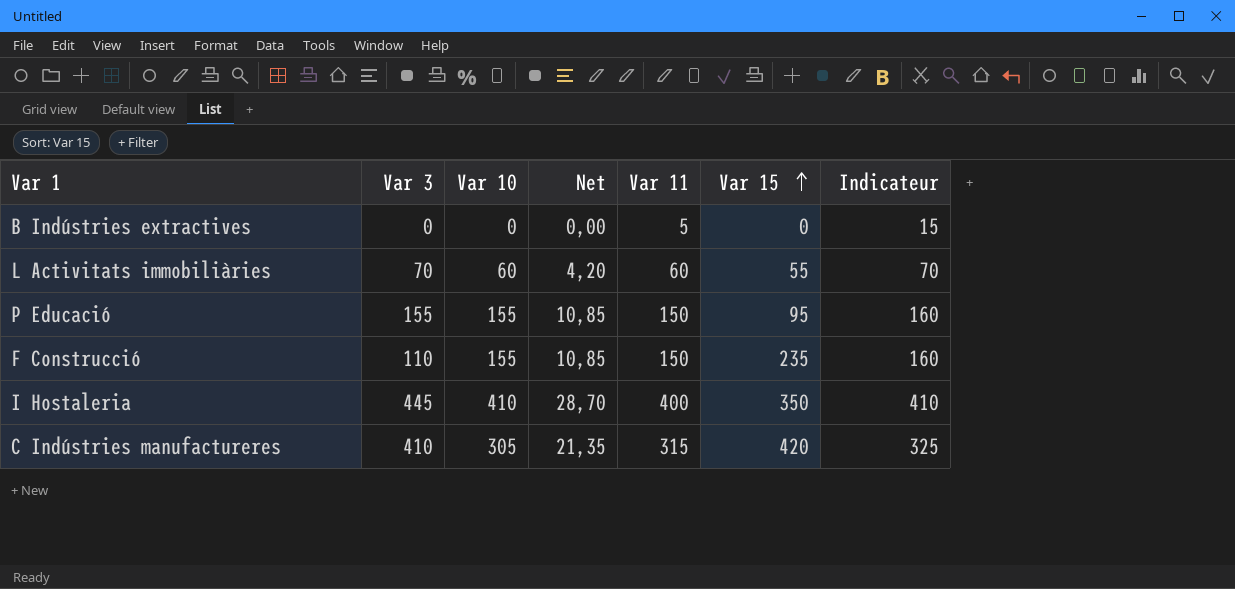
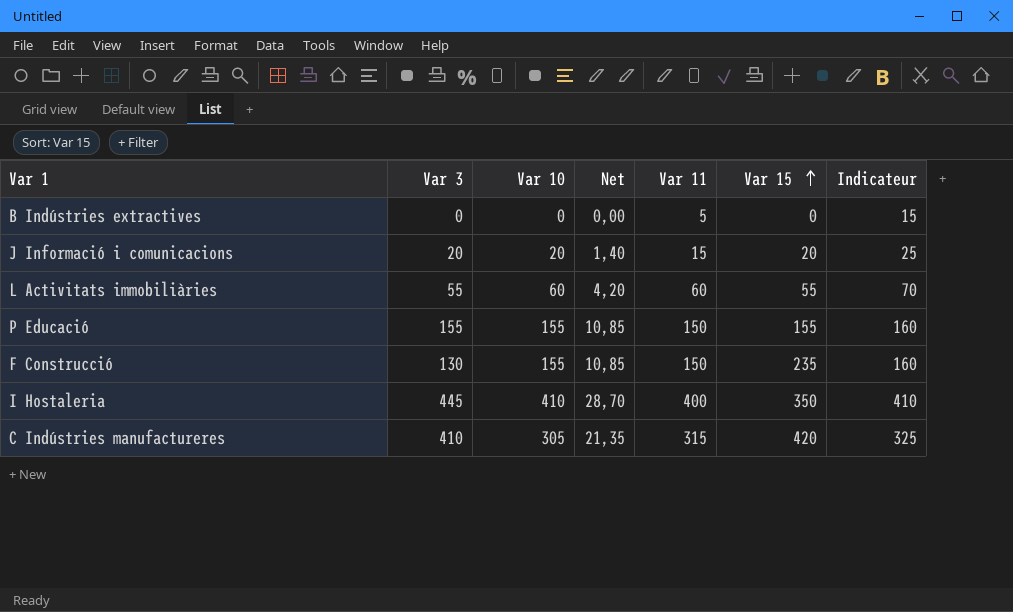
row J Informació i comunicacions: none -> 20 | 20 | 1,40 | 15 | 20 | 25
L Activitats immobiliàries | Var 3: 70 -> 55
P Educació | Var 15: 95 -> 155
F Construcció | Var 3: 110 -> 130

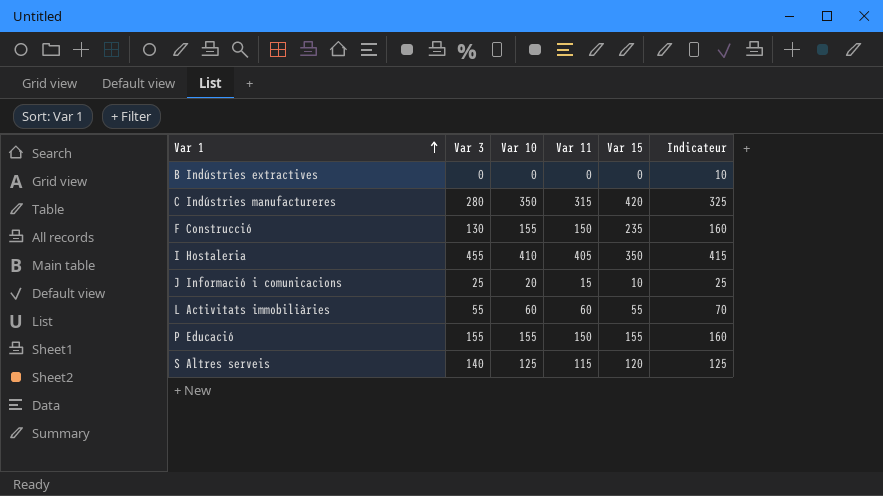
row order: Var 15 ascending -> Var 1 ascending
column Net | formula: [Var 10] * 0,07 -> none
B Indústries extractives | Var 11: 5 -> 0
B Indústries extractives | Indicateur: 15 -> 10
C Indústries manufactureres | Var 3: 410 -> 280
C Indústries manufactureres | Var 10: 305 -> 350
I Hostaleria | Var 3: 445 -> 455
I Hostaleria | Var 11: 400 -> 405
I Hostaleria | Indicateur: 410 -> 415
J Informació i comunicacions | Var 3: 20 -> 25
J Informació i comunicacions | Var 15: 20 -> 10
row S Altres serveis: none -> 140 | 125 | 115 | 120 | 125

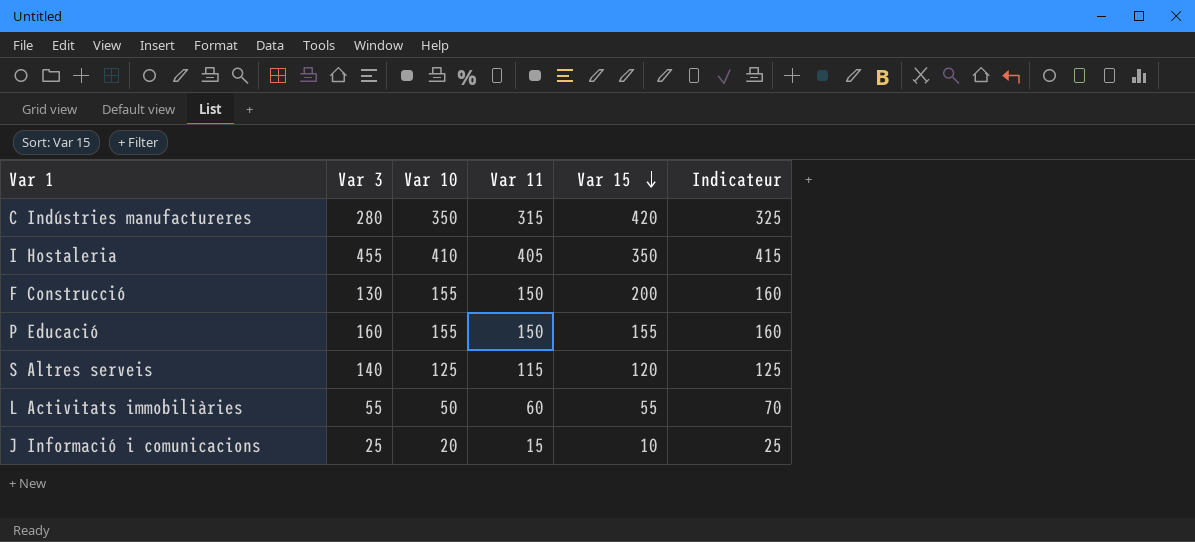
row order: Var 1 ascending -> Var 15 descending
row B Indústries extractives: 0 | 0 | 0 | 0 | 10 -> none
F Construcció | Var 15: 235 -> 200
P Educació | Var 3: 155 -> 160
L Activitats immobiliàries | Var 10: 60 -> 50

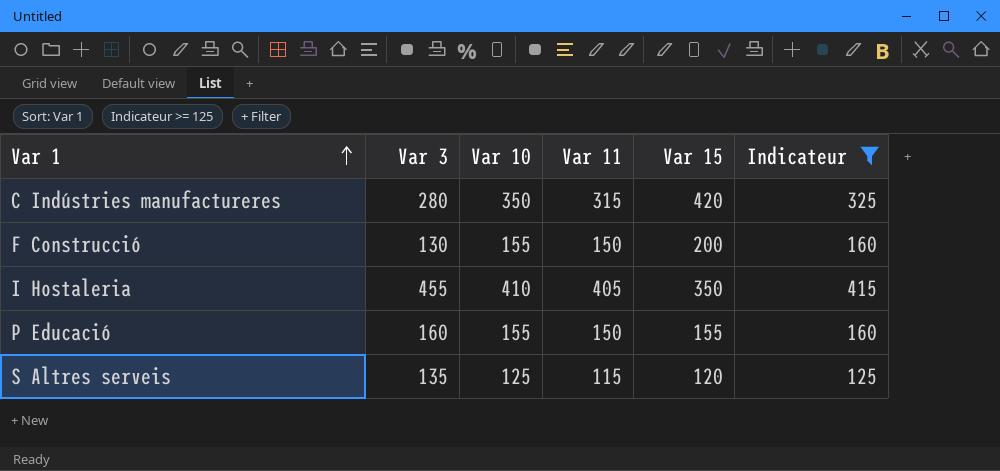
filter: none -> Indicateur >= 125
row order: Var 15 descending -> Var 1 ascending
S Altres serveis | Var 3: 140 -> 135

